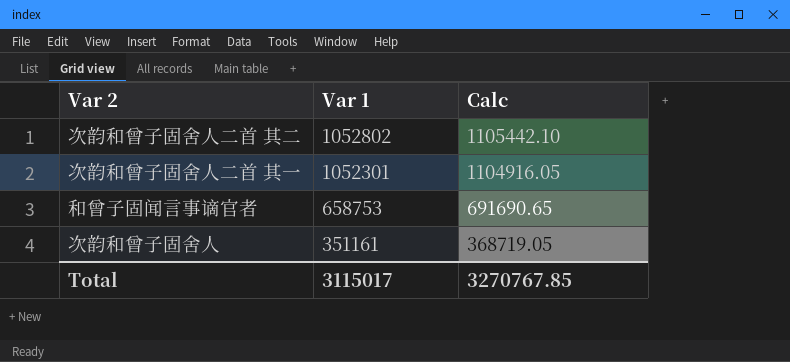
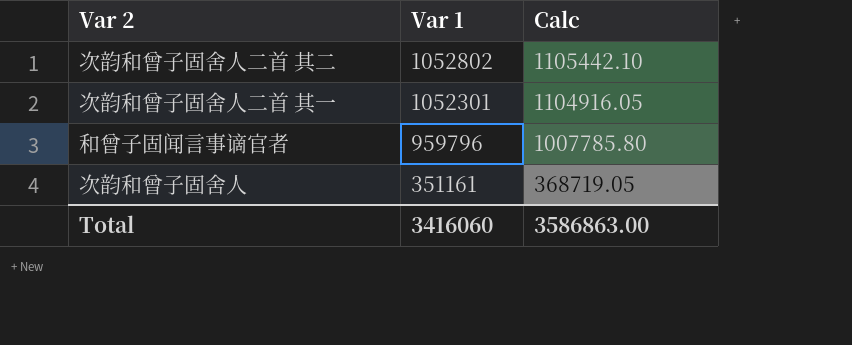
和曾子固闻言事谪官者 | Var 1: 658753 -> 959796
和曾子固闻言事谪官者 | Calc: 691690.65 -> 1007785.80
Total | Var 1: 3115017 -> 3416060
Total | Calc: 3270767.85 -> 3586863.00

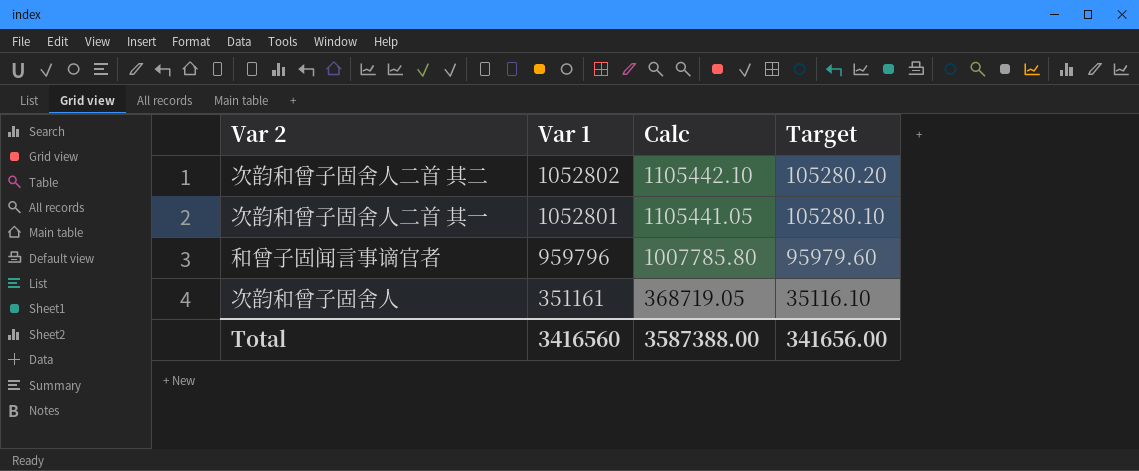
column Target | formula: none -> [Var 1] * 0.1
次韵和曾子固舍人二首 其一 | Var 1: 1052301 -> 1052801
次韵和曾子固舍人二首 其一 | Calc: 1104916.05 -> 1105441.05
Total | Var 1: 3416060 -> 3416560
Total | Calc: 3586863.00 -> 3587388.00

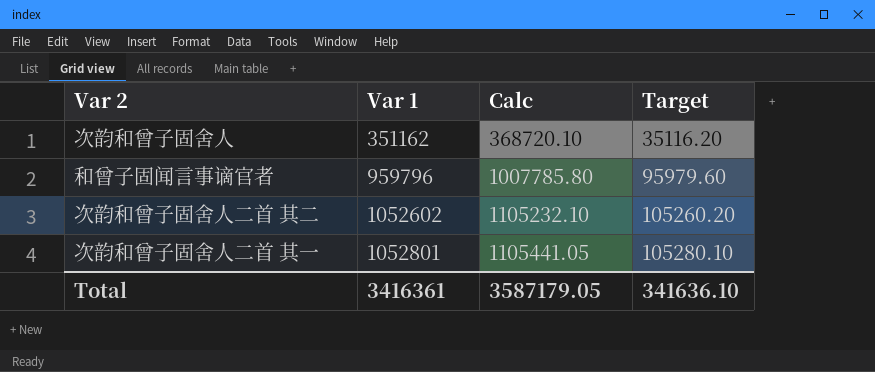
row order: Var 1 descending -> Var 1 ascending
次韵和曾子固舍人 | Var 1: 351161 -> 351162
次韵和曾子固舍人 | Calc: 368719.05 -> 368720.10
次韵和曾子固舍人 | Target: 35116.10 -> 35116.20
次韵和曾子固舍人二首 其二 | Var 1: 1052802 -> 1052602
次韵和曾子固舍人二首 其二 | Calc: 1105442.10 -> 1105232.10
次韵和曾子固舍人二首 其二 | Target: 105280.20 -> 105260.20
Total | Var 1: 3416560 -> 3416361
Total | Calc: 3587388.00 -> 3587179.05
Total | Target: 341656.00 -> 341636.10

